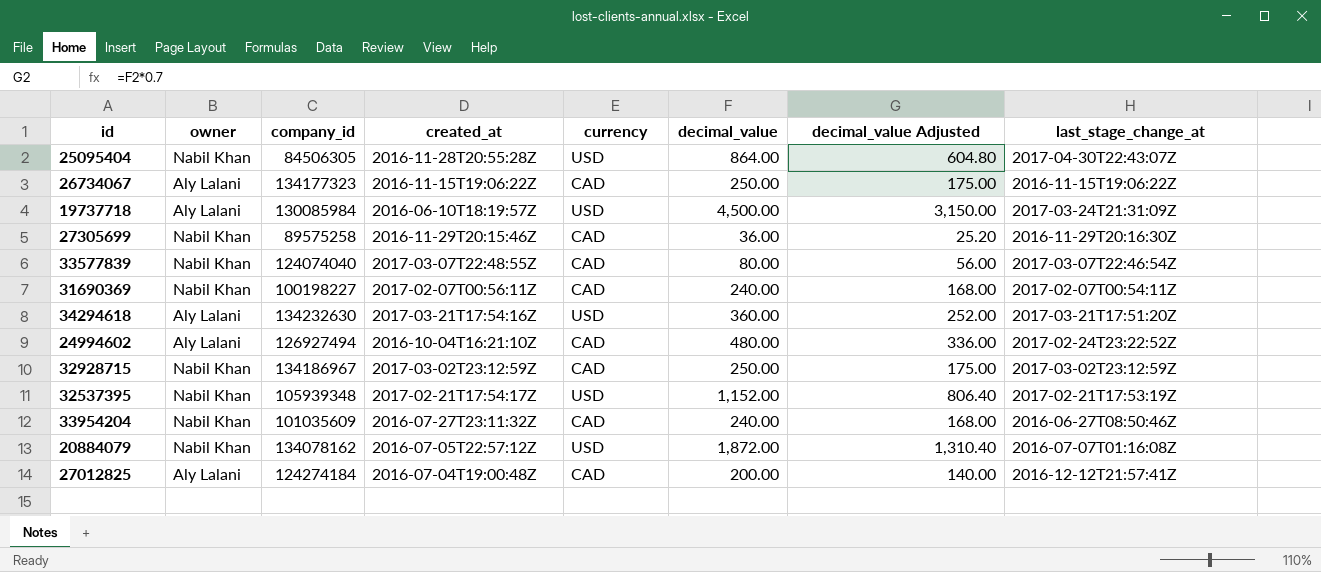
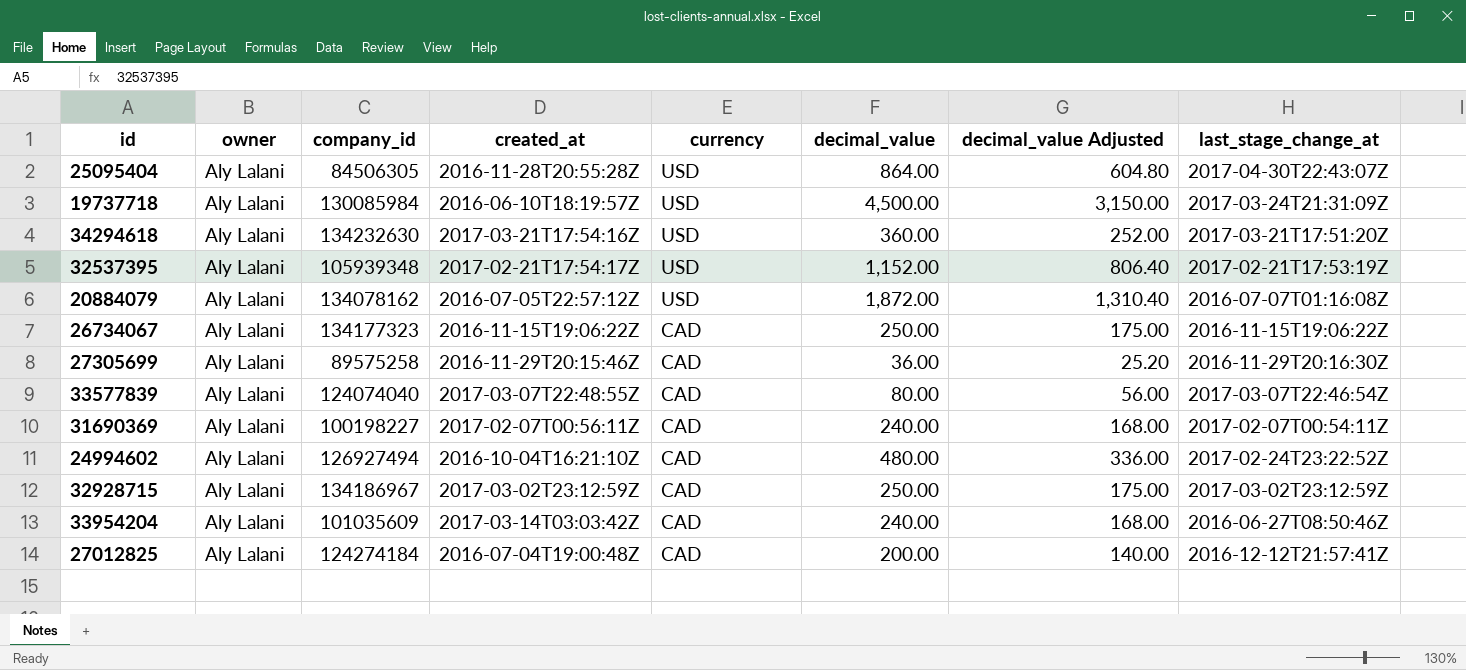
row order: none -> currency descending
25095404 | owner: Nabil Khan -> Aly Lalani
32537395 | owner: Nabil Khan -> Aly Lalani
20884079 | owner: Nabil Khan -> Aly Lalani
27305699 | owner: Nabil Khan -> Aly Lalani
33577839 | owner: Nabil Khan -> Aly Lalani
31690369 | owner: Nabil Khan -> Aly Lalani
32928715 | owner: Nabil Khan -> Aly Lalani
33954204 | owner: Nabil Khan -> Aly Lalani
33954204 | created_at: 2016-07-27T23:11:32Z -> 2017-03-14T03:03:42Z

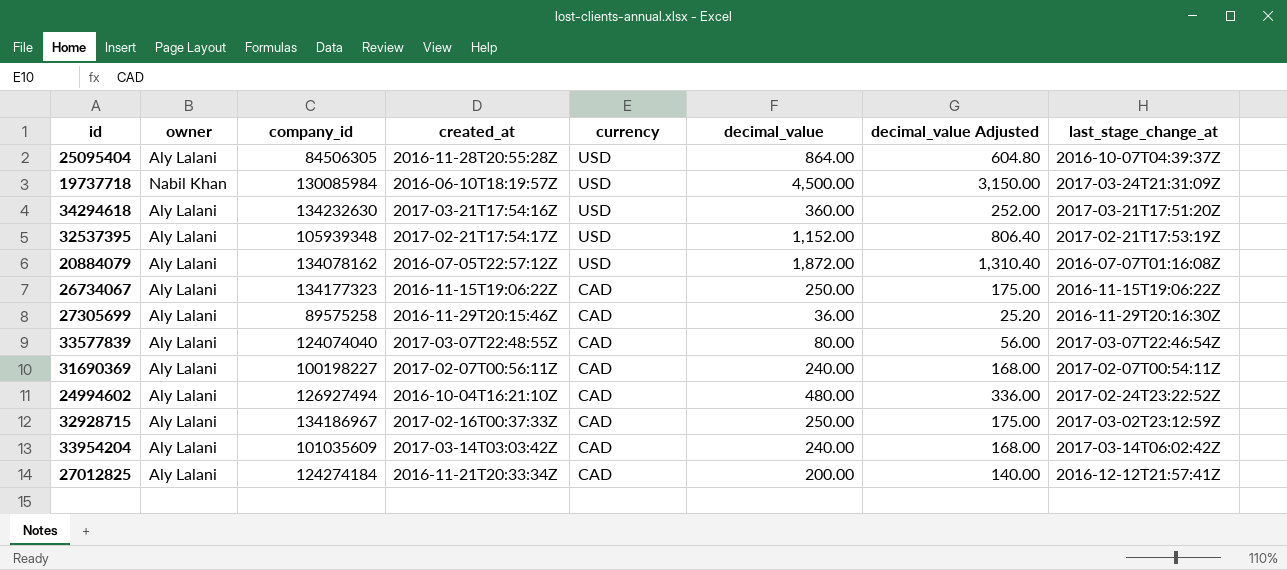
25095404 | last_stage_change_at: 2017-04-30T22:43:07Z -> 2016-10-07T04:39:37Z
19737718 | owner: Aly Lalani -> Nabil Khan
32928715 | created_at: 2017-03-02T23:12:59Z -> 2017-02-16T00:37:33Z
33954204 | last_stage_change_at: 2016-06-27T08:50:46Z -> 2017-03-14T06:02:42Z
27012825 | created_at: 2016-07-04T19:00:48Z -> 2016-11-21T20:33:34Z

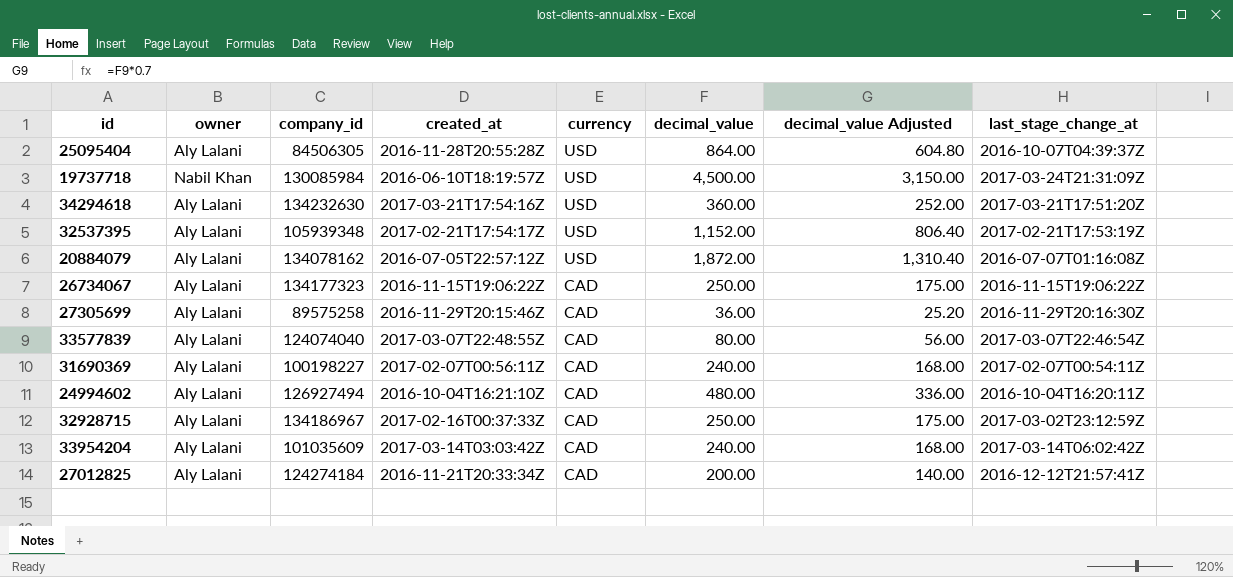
24994602 | last_stage_change_at: 2017-02-24T23:22:52Z -> 2016-10-04T16:20:11Z

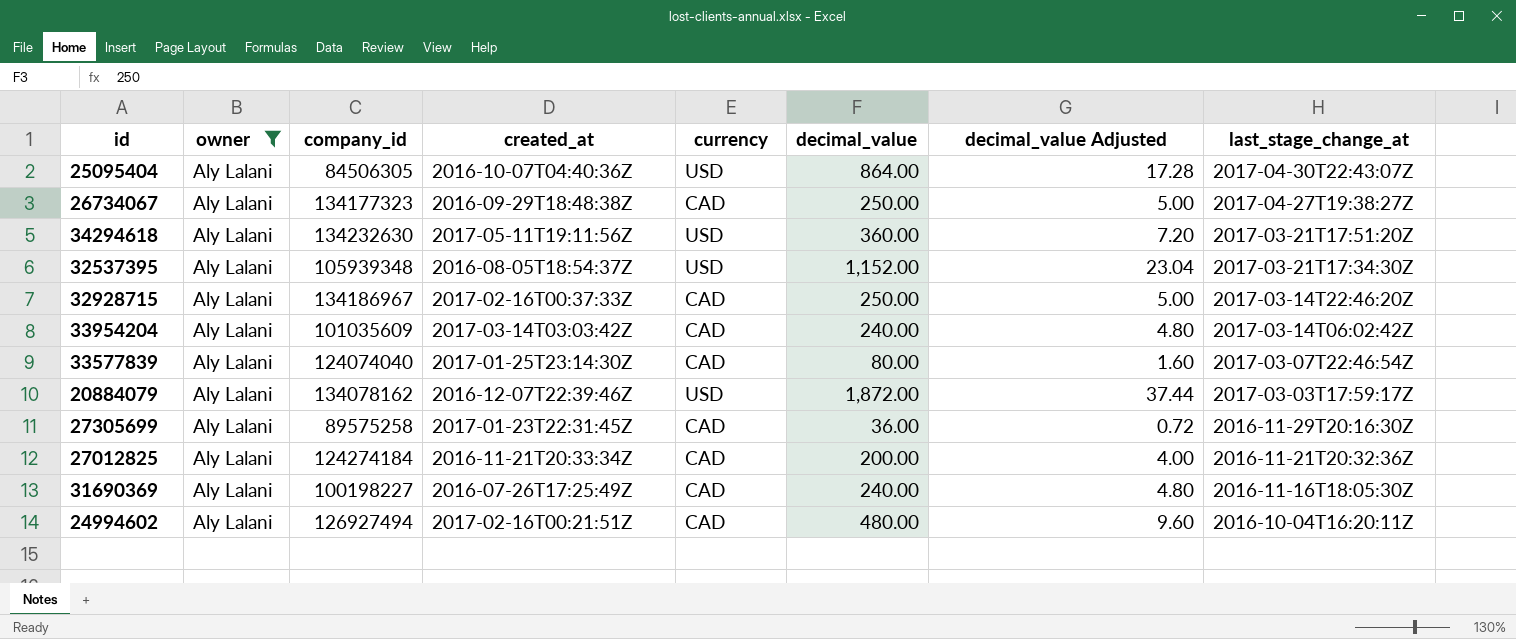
filter: none -> owner = Aly Lalani
row order: currency descending -> last_stage_change_at descending
column decimal_value Adjusted | formula: [decimal_value] * 0.7 -> [decimal_value] * 0.02
25095404 | created_at: 2016-11-28T20:55:28Z -> 2016-10-07T04:40:36Z
25095404 | last_stage_change_at: 2016-10-07T04:39:37Z -> 2017-04-30T22:43:07Z
26734067 | created_at: 2016-11-15T19:06:22Z -> 2016-09-29T18:48:38Z
26734067 | last_stage_change_at: 2016-11-15T19:06:22Z -> 2017-04-27T19:38:27Z
34294618 | created_at: 2017-03-21T17:54:16Z -> 2017-05-11T19:11:56Z
32537395 | created_at: 2017-02-21T17:54:17Z -> 2016-08-05T18:54:37Z
32537395 | last_stage_change_at: 2017-02-21T17:53:19Z -> 2017-03-21T17:34:30Z
32928715 | last_stage_change_at: 2017-03-02T23:12:59Z -> 2017-03-14T22:46:20Z
33577839 | created_at: 2017-03-07T22:48:55Z -> 2017-01-25T23:14:30Z
20884079 | created_at: 2016-07-05T22:57:12Z -> 2016-12-07T22:39:46Z
20884079 | last_stage_change_at: 2016-07-07T01:16:08Z -> 2017-03-03T17:59:17Z
27305699 | created_at: 2016-11-29T20:15:46Z -> 2017-01-23T22:31:45Z
27012825 | last_stage_change_at: 2016-12-12T21:57:41Z -> 2016-11-21T20:32:36Z
31690369 | created_at: 2017-02-07T00:56:11Z -> 2016-07-26T17:25:49Z
31690369 | last_stage_change_at: 2017-02-07T00:54:11Z -> 2016-11-16T18:05:30Z
24994602 | created_at: 2016-10-04T16:21:10Z -> 2017-02-16T00:21:51Z

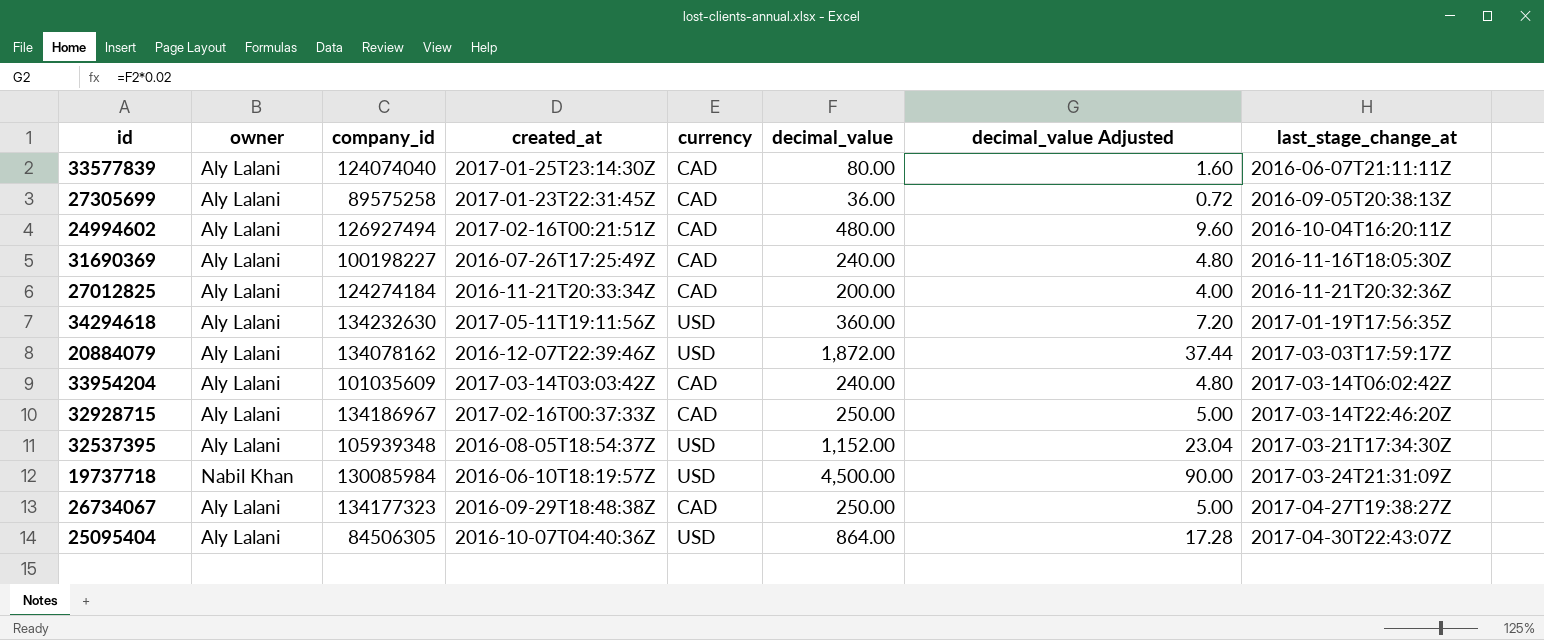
filter: owner = Aly Lalani -> none
row order: last_stage_change_at descending -> last_stage_change_at ascending
33577839 | last_stage_change_at: 2017-03-07T22:46:54Z -> 2016-06-07T21:11:11Z
27305699 | last_stage_change_at: 2016-11-29T20:16:30Z -> 2016-09-05T20:38:13Z
34294618 | last_stage_change_at: 2017-03-21T17:51:20Z -> 2017-01-19T17:56:35Z

